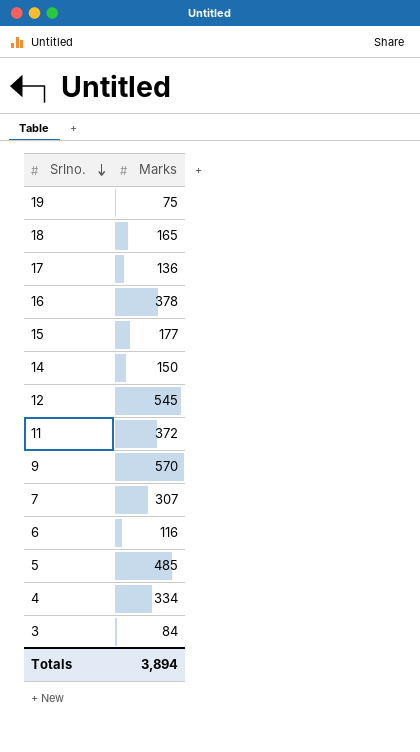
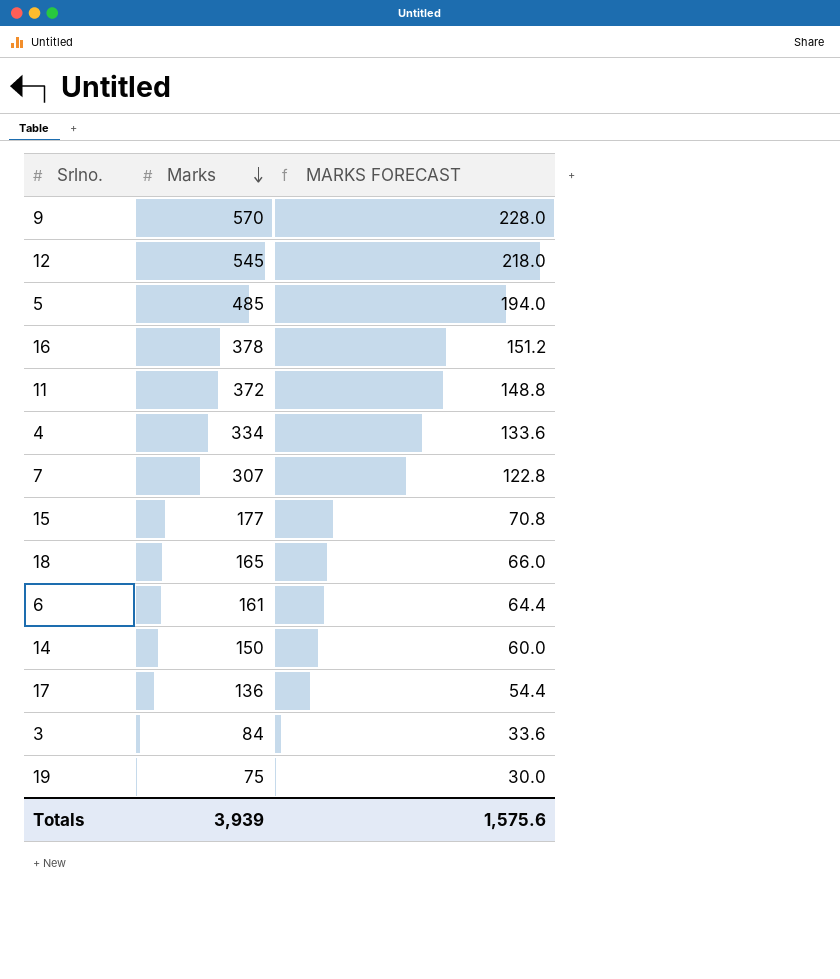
row order: Srlno. descending -> Marks descending
column MARKS FORECAST | formula: none -> [Marks] * 0.4
6 | Marks: 116 -> 161
Totals | Marks: 3,894 -> 3,939

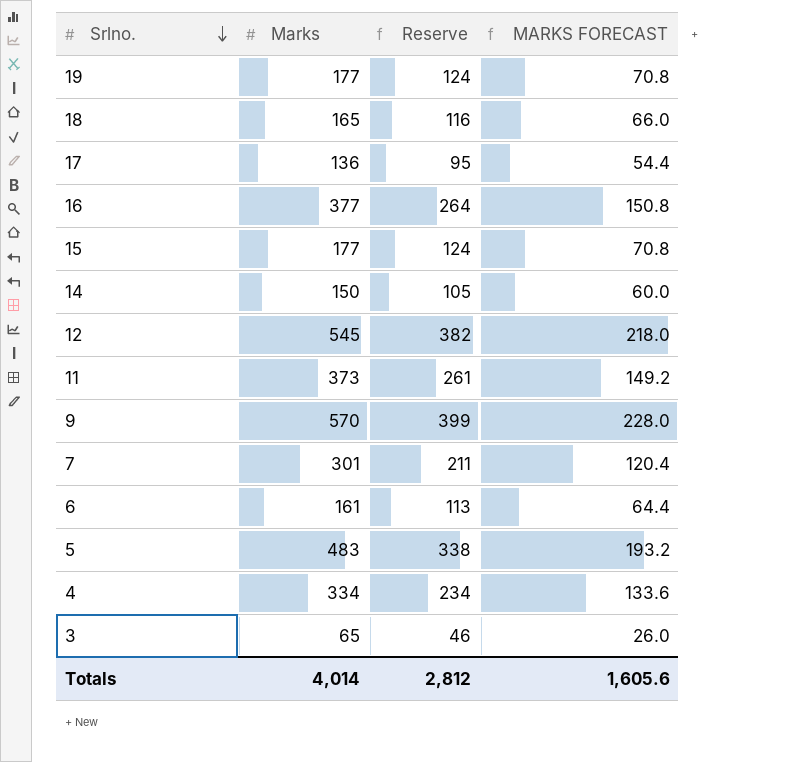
row order: Marks descending -> Srlno. descending
column Reserve | formula: none -> [Marks] * 0.7
19 | Marks: 75 -> 177
19 | MARKS FORECAST: 30.0 -> 70.8
16 | Marks: 378 -> 377
16 | MARKS FORECAST: 151.2 -> 150.8
11 | Marks: 372 -> 373
11 | MARKS FORECAST: 148.8 -> 149.2
7 | Marks: 307 -> 301
7 | MARKS FORECAST: 122.8 -> 120.4
5 | Marks: 485 -> 483
5 | MARKS FORECAST: 194.0 -> 193.2
3 | Marks: 84 -> 65
3 | MARKS FORECAST: 33.6 -> 26.0
Totals | Marks: 3,939 -> 4,014
Totals | MARKS FORECAST: 1,575.6 -> 1,605.6

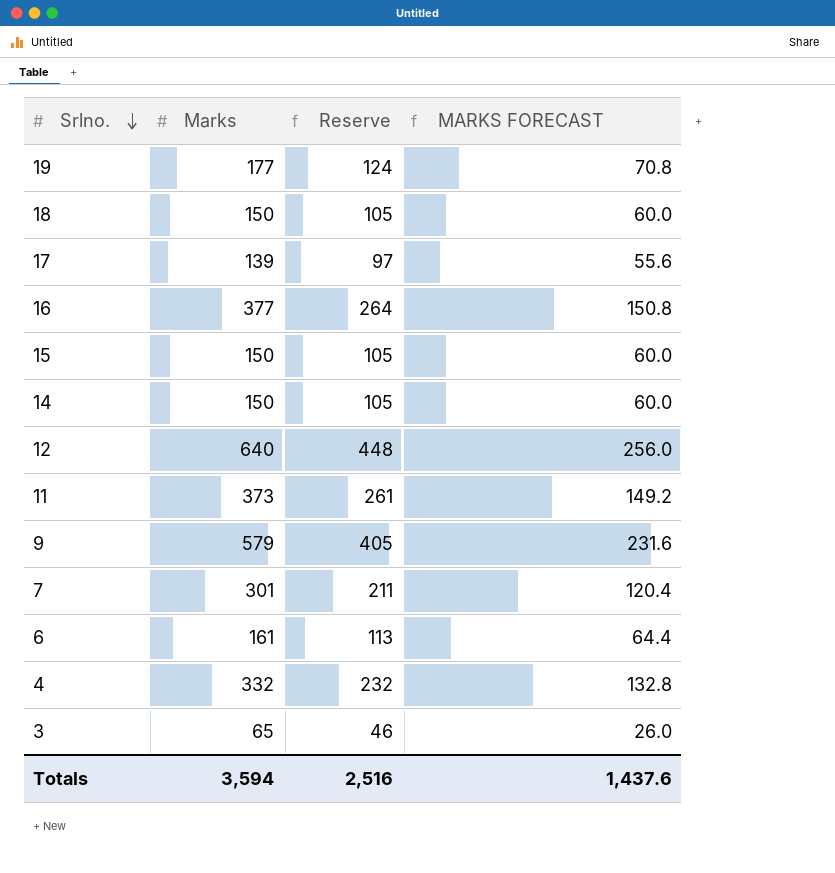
row 5: 483 | 338 | 193.2 -> none
18 | Marks: 165 -> 150
18 | Reserve: 116 -> 105
18 | MARKS FORECAST: 66.0 -> 60.0
17 | Marks: 136 -> 139
17 | Reserve: 95 -> 97
17 | MARKS FORECAST: 54.4 -> 55.6
15 | Marks: 177 -> 150
15 | Reserve: 124 -> 105
15 | MARKS FORECAST: 70.8 -> 60.0
12 | Marks: 545 -> 640
12 | Reserve: 382 -> 448
12 | MARKS FORECAST: 218.0 -> 256.0
9 | Marks: 570 -> 579
9 | Reserve: 399 -> 405
9 | MARKS FORECAST: 228.0 -> 231.6
4 | Marks: 334 -> 332
4 | Reserve: 234 -> 232
4 | MARKS FORECAST: 133.6 -> 132.8
Totals | Marks: 4,014 -> 3,594
Totals | Reserve: 2,812 -> 2,516
Totals | MARKS FORECAST: 1,605.6 -> 1,437.6

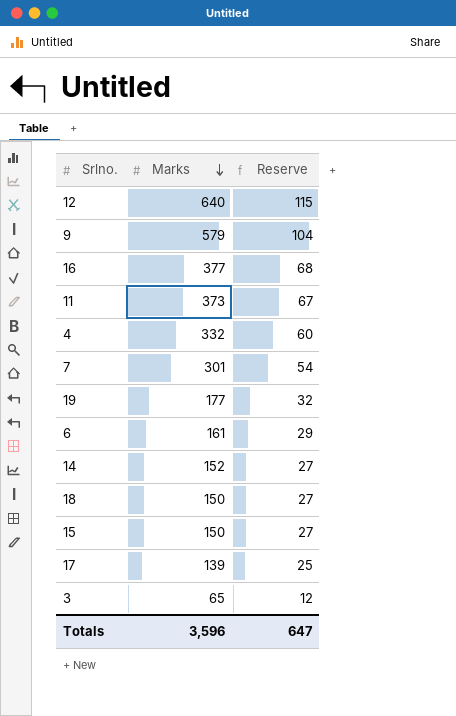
row order: Srlno. descending -> Marks descending
column MARKS FORECAST | formula: [Marks] * 0.4 -> none
column Reserve | formula: [Marks] * 0.7 -> [Marks] * 0.18
14 | Marks: 150 -> 152
Totals | Marks: 3,594 -> 3,596
Totals | Reserve: 2,516 -> 647

